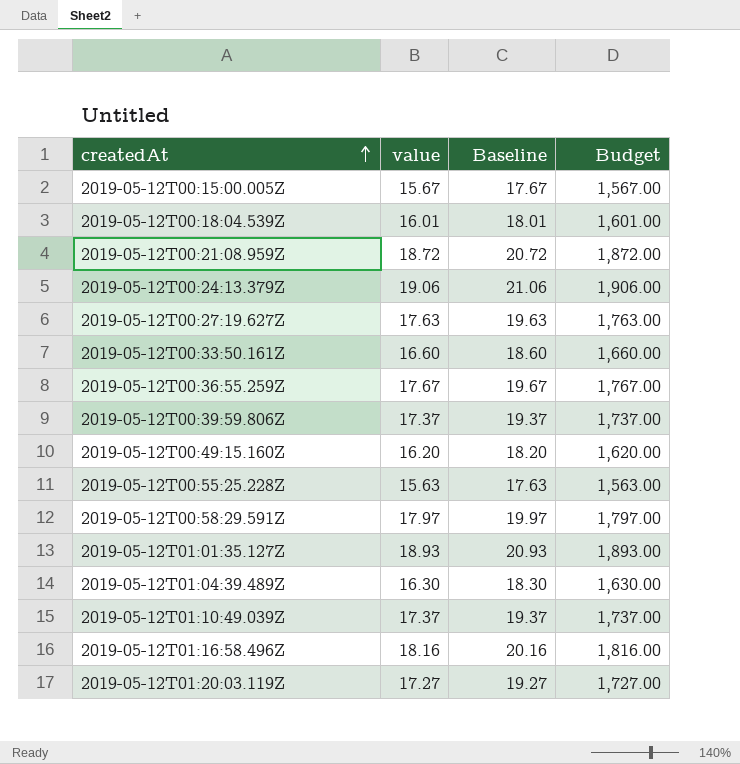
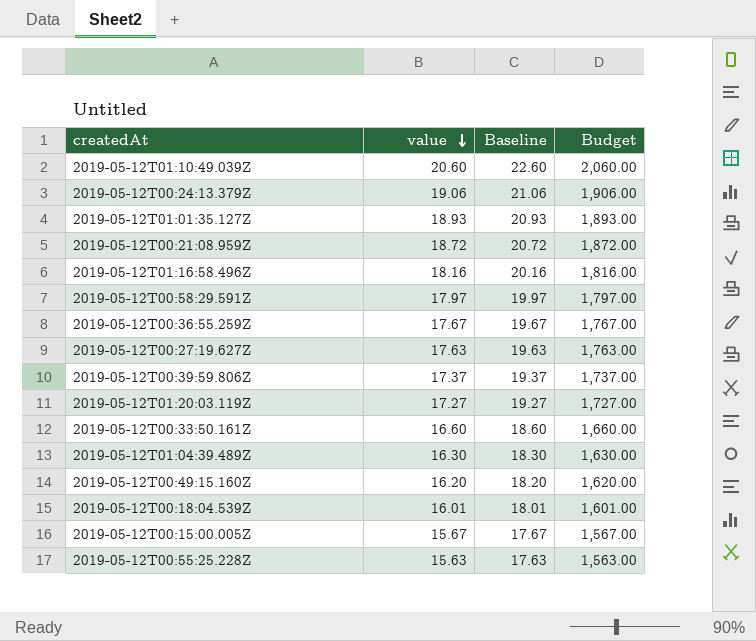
row order: createdAt ascending -> value descending
2019-05-12T01:10:49.039Z | value: 17.37 -> 20.60
2019-05-12T01:10:49.039Z | Baseline: 19.37 -> 22.60
2019-05-12T01:10:49.039Z | Budget: 1,737.00 -> 2,060.00

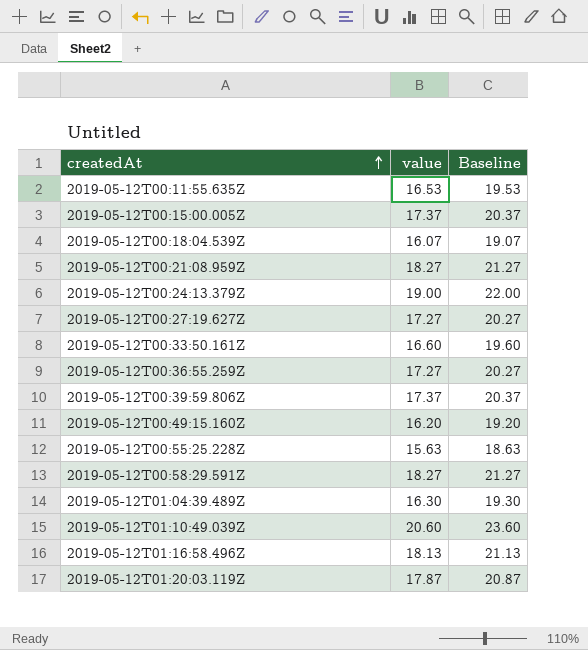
row order: value descending -> createdAt ascending
column Budget | formula: [value] * 100 -> none
column Baseline | formula: [value] + 2 -> [value] + 3
row 2019-05-12T01:01:35.127Z: 18.93 | 20.93 | 1,893.00 -> none
row 2019-05-12T00:11:55.635Z: none -> 16.53 | 19.53
2019-05-12T00:15:00.005Z | value: 15.67 -> 17.37
2019-05-12T00:18:04.539Z | value: 16.01 -> 16.07
2019-05-12T00:21:08.959Z | value: 18.72 -> 18.27
2019-05-12T00:24:13.379Z | value: 19.06 -> 19.00
2019-05-12T00:27:19.627Z | value: 17.63 -> 17.27
2019-05-12T00:36:55.259Z | value: 17.67 -> 17.27
2019-05-12T00:58:29.591Z | value: 17.97 -> 18.27
2019-05-12T01:16:58.496Z | value: 18.16 -> 18.13
2019-05-12T01:20:03.119Z | value: 17.27 -> 17.87

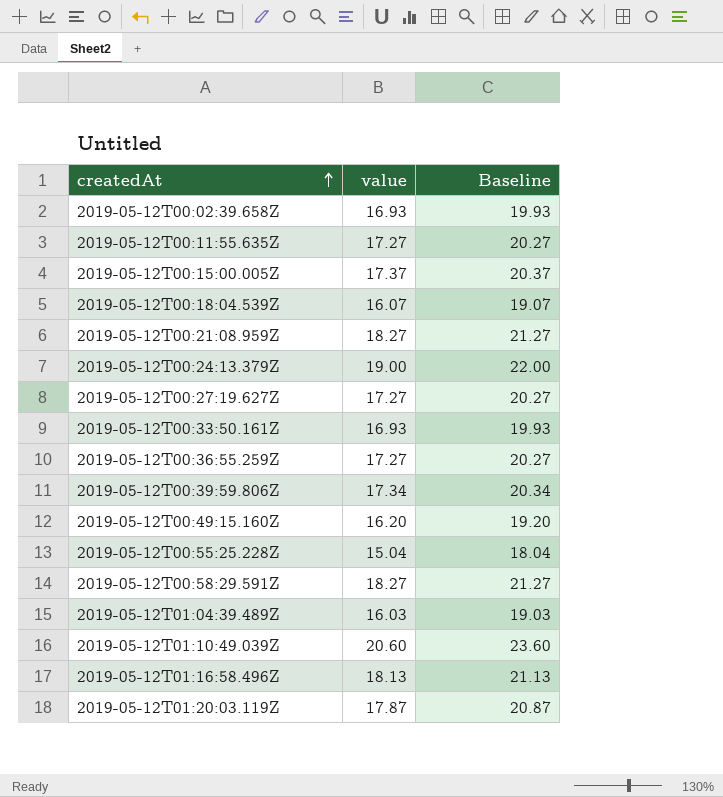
row 2019-05-12T00:02:39.658Z: none -> 16.93 | 19.93
2019-05-12T00:11:55.635Z | value: 16.53 -> 17.27
2019-05-12T00:11:55.635Z | Baseline: 19.53 -> 20.27
2019-05-12T00:33:50.161Z | value: 16.60 -> 16.93
2019-05-12T00:33:50.161Z | Baseline: 19.60 -> 19.93
2019-05-12T00:39:59.806Z | value: 17.37 -> 17.34
2019-05-12T00:39:59.806Z | Baseline: 20.37 -> 20.34
2019-05-12T00:55:25.228Z | value: 15.63 -> 15.04
2019-05-12T00:55:25.228Z | Baseline: 18.63 -> 18.04
2019-05-12T01:04:39.489Z | value: 16.30 -> 16.03
2019-05-12T01:04:39.489Z | Baseline: 19.30 -> 19.03

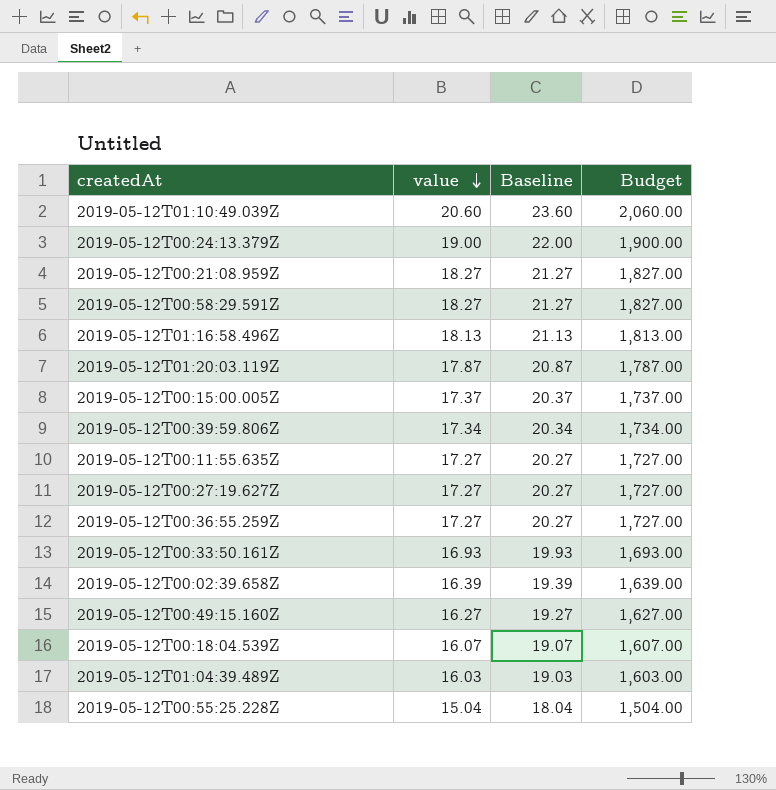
row order: createdAt ascending -> value descending
column Budget | formula: none -> [value] * 100
2019-05-12T00:02:39.658Z | value: 16.93 -> 16.39
2019-05-12T00:02:39.658Z | Baseline: 19.93 -> 19.39
2019-05-12T00:49:15.160Z | value: 16.20 -> 16.27
2019-05-12T00:49:15.160Z | Baseline: 19.20 -> 19.27

